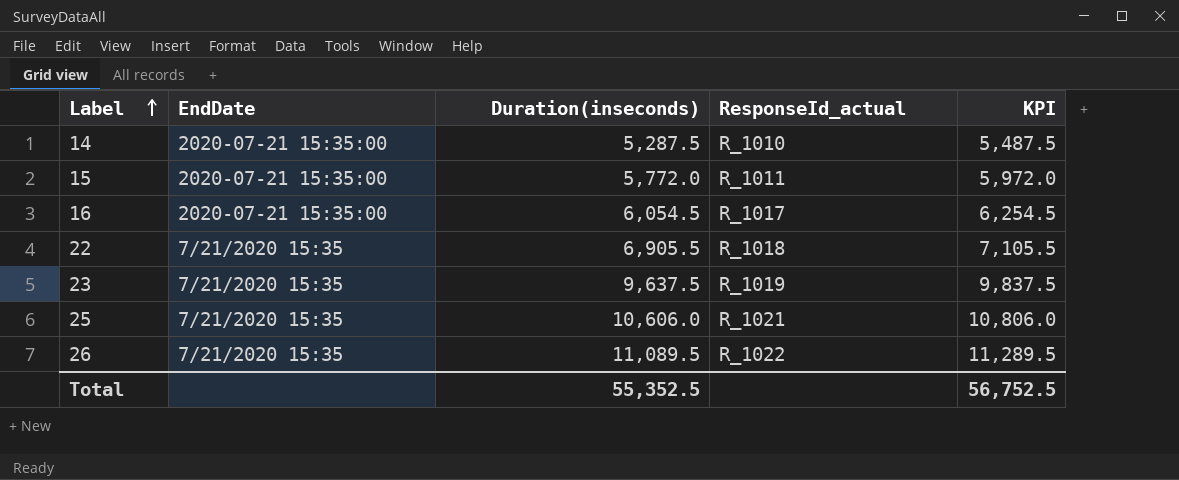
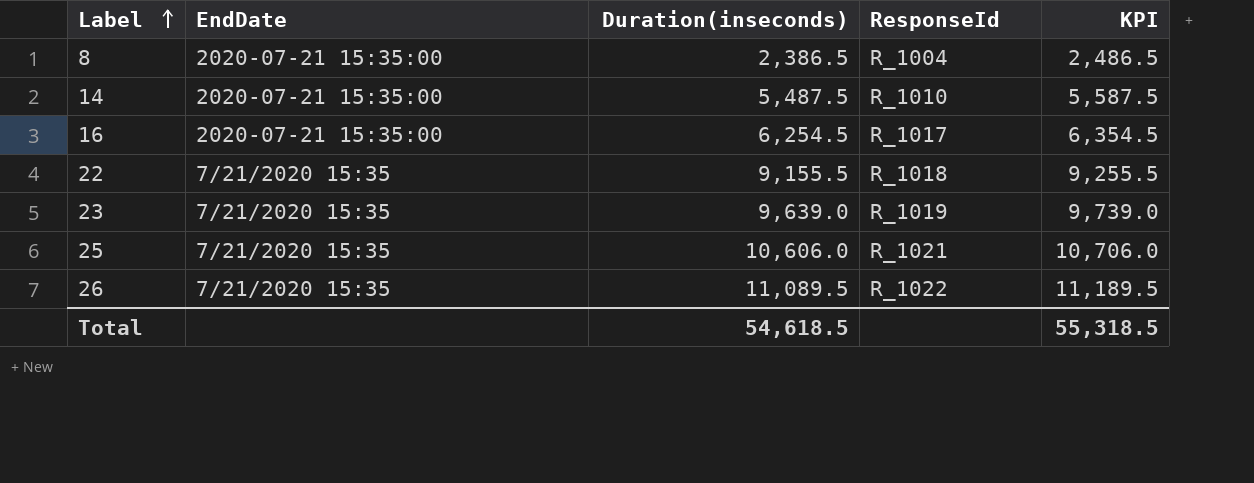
column name: ResponseId_actual -> ResponseId
column KPI | formula: [Duration(inseconds)] + 200 -> [Duration(inseconds)] + 100
row 15: 2020-07-21 15:35:00 | 5,772.0 | R_1011 | 5,972.0 -> none
row 8: none -> 2020-07-21 15:35:00 | 2,386.5 | R_1004 | 2,486.5
14 | Duration(inseconds): 5,287.5 -> 5,487.5
16 | Duration(inseconds): 6,054.5 -> 6,254.5
22 | Duration(inseconds): 6,905.5 -> 9,155.5
23 | Duration(inseconds): 9,637.5 -> 9,639.0
Total | Duration(inseconds): 55,352.5 -> 54,618.5
Total | KPI: 56,752.5 -> 55,318.5

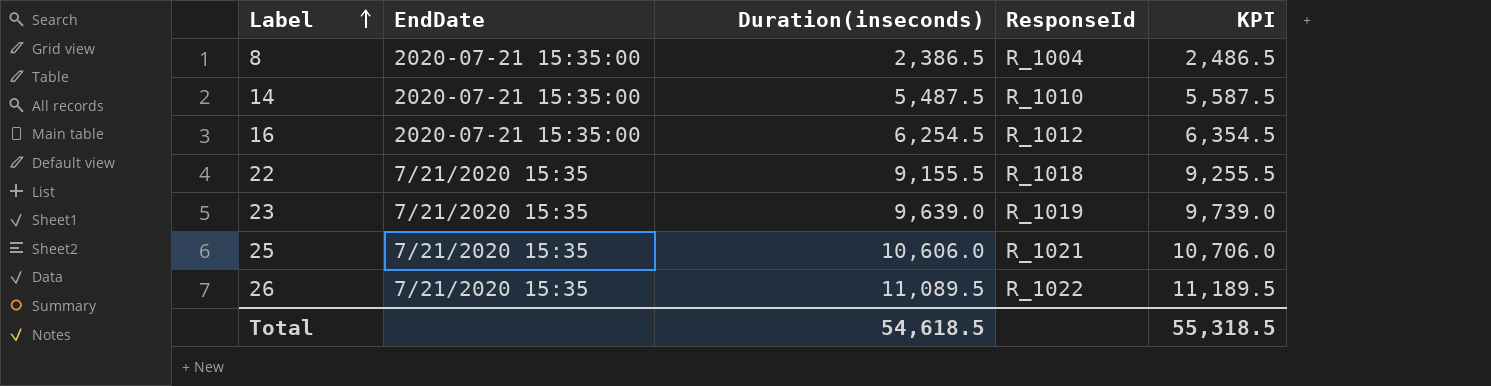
16 | ResponseId: R_1017 -> R_1012

